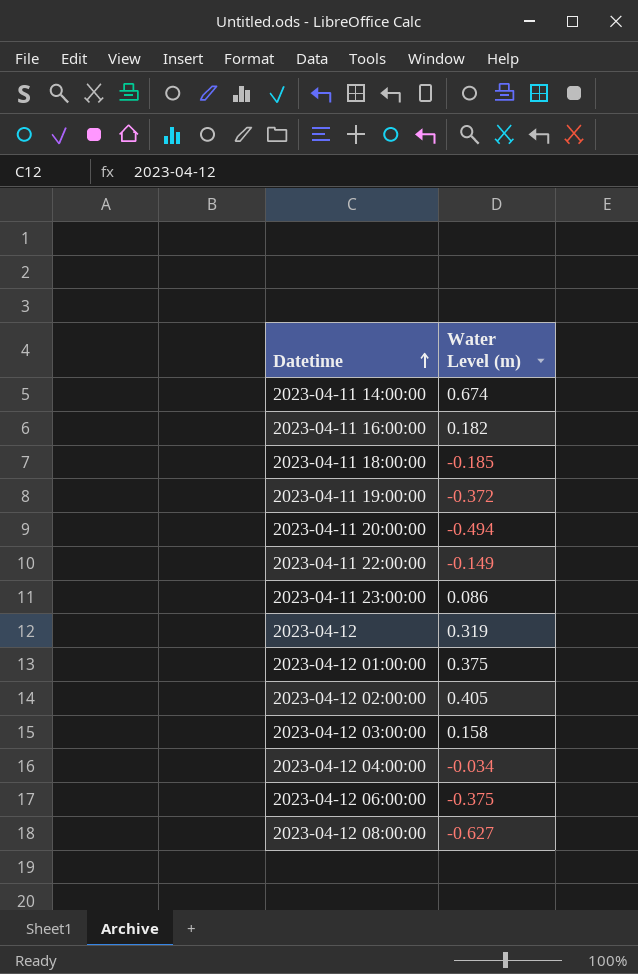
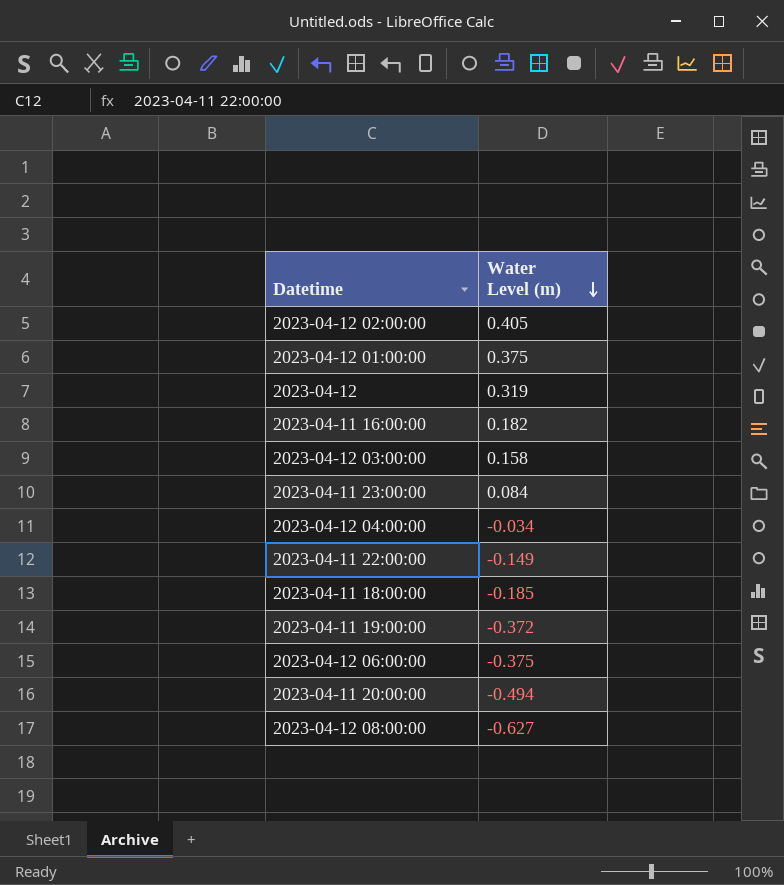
row order: Datetime ascending -> Water Level (m) descending
row 2023-04-11 14:00:00: 0.674 -> none
2023-04-11 23:00:00 | Water Level (m): 0.086 -> 0.084

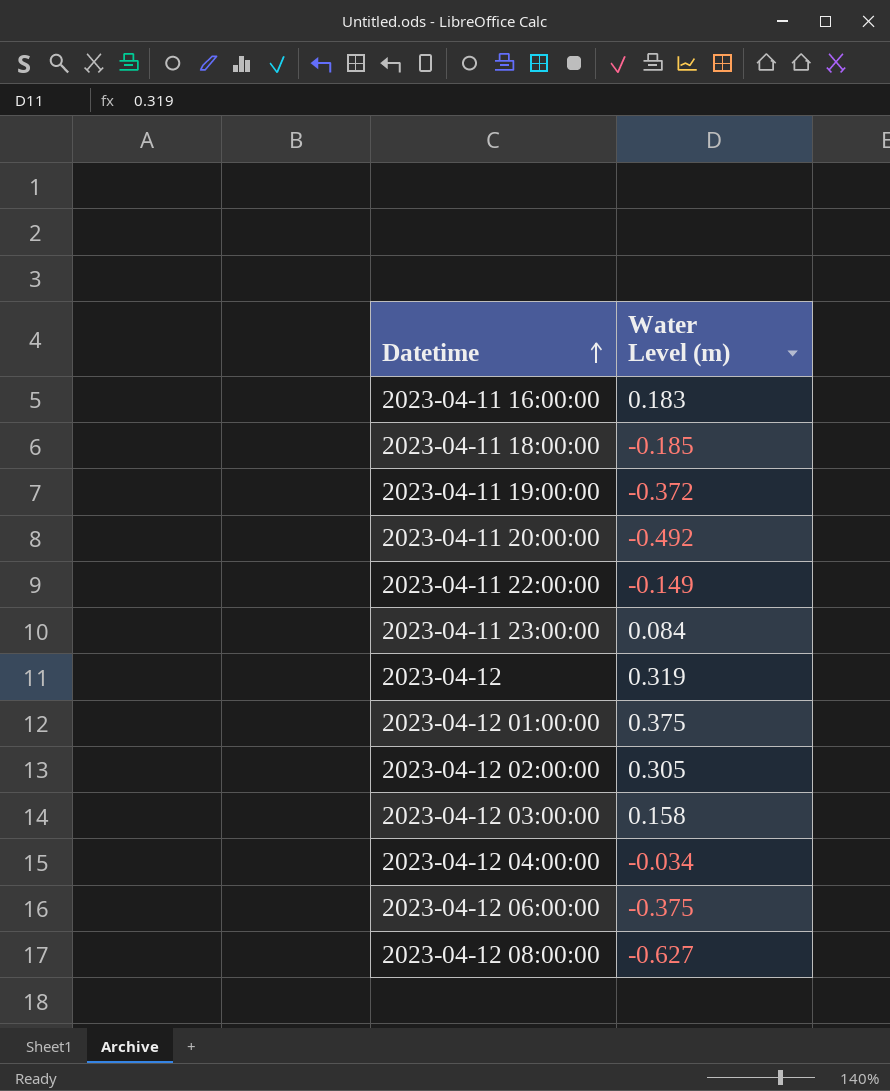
row order: Water Level (m) descending -> Datetime ascending
2023-04-11 16:00:00 | Water Level (m): 0.182 -> 0.183
2023-04-11 20:00:00 | Water Level (m): -0.494 -> -0.492
2023-04-12 02:00:00 | Water Level (m): 0.405 -> 0.305

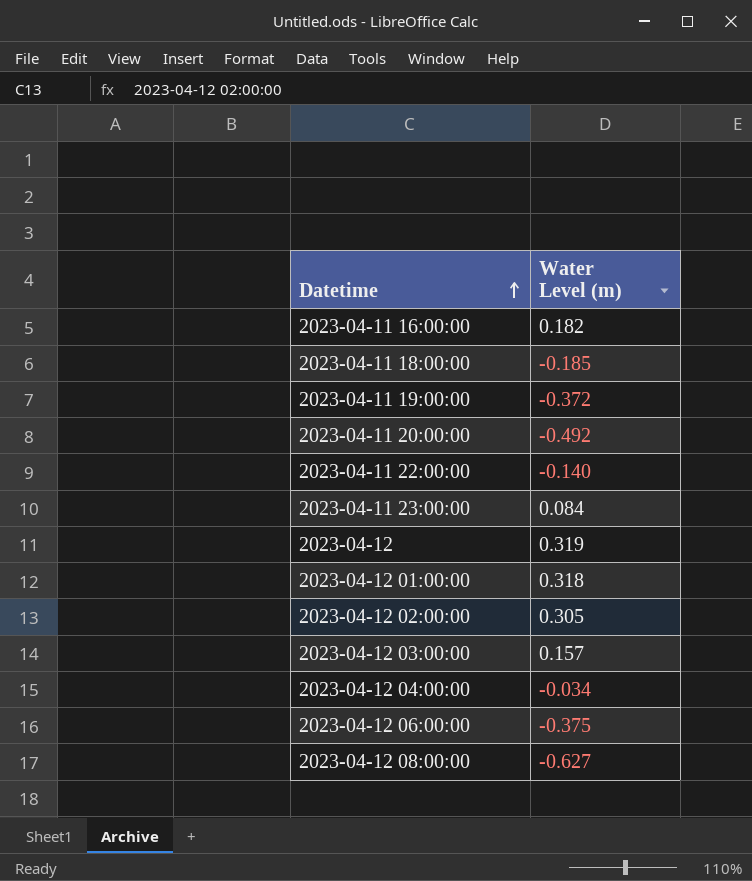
2023-04-11 16:00:00 | Water Level (m): 0.183 -> 0.182
2023-04-11 22:00:00 | Water Level (m): -0.149 -> -0.140
2023-04-12 01:00:00 | Water Level (m): 0.375 -> 0.318
2023-04-12 03:00:00 | Water Level (m): 0.158 -> 0.157

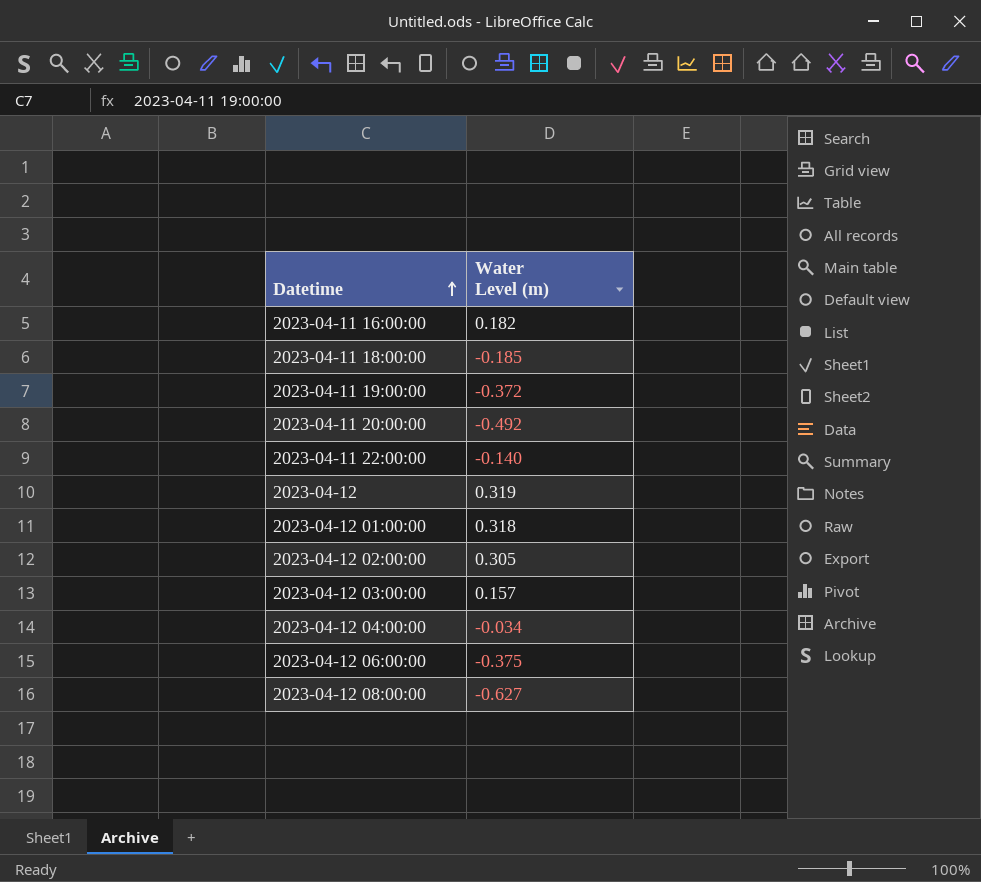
row 2023-04-11 23:00:00: 0.084 -> none

